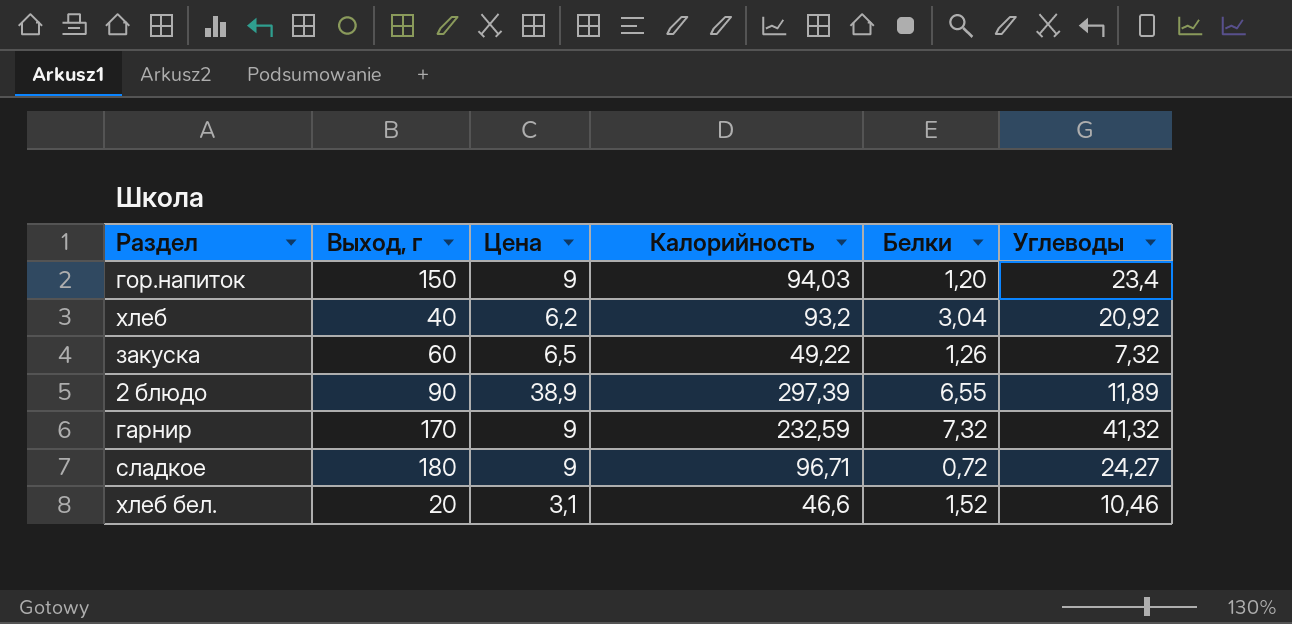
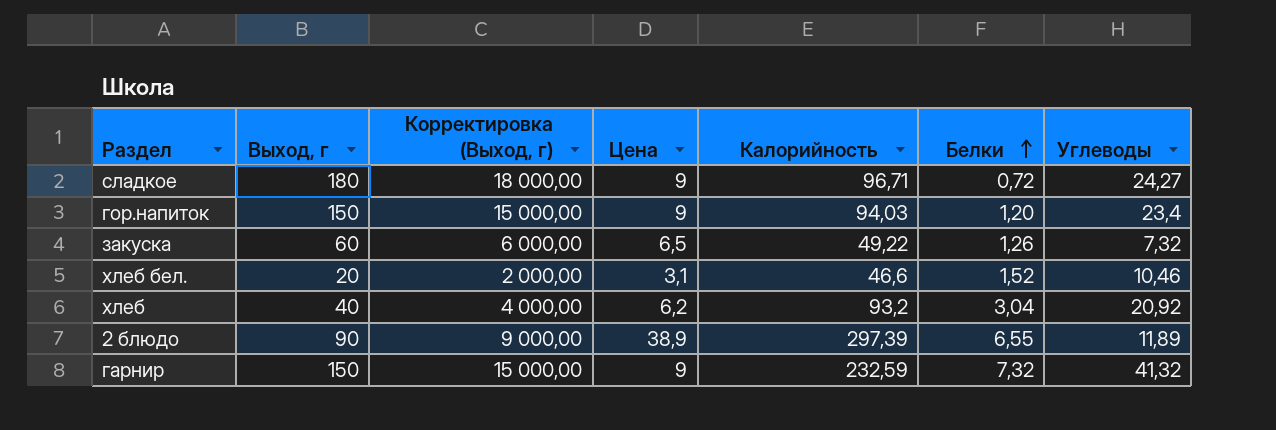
row order: none -> Белки ascending
column Корректировка (Выход, г) | formula: none -> [Выход, г] * 100
гарнир | Выход, г: 170 -> 150

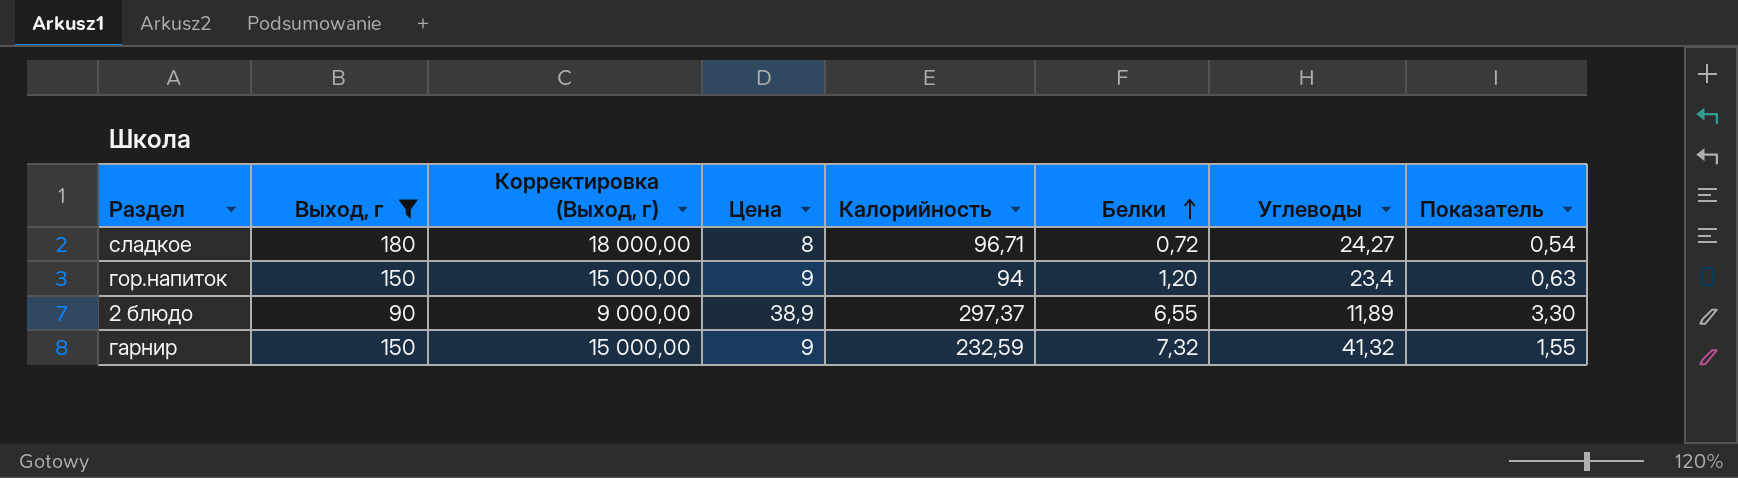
filter: none -> Выход, г >= 90
column Показатель | formula: none -> [Калорийность] / [Выход, г]
сладкое | Цена: 9 -> 8
гор.напиток | Калорийность: 94,03 -> 94
2 блюдо | Калорийность: 297,39 -> 297,37

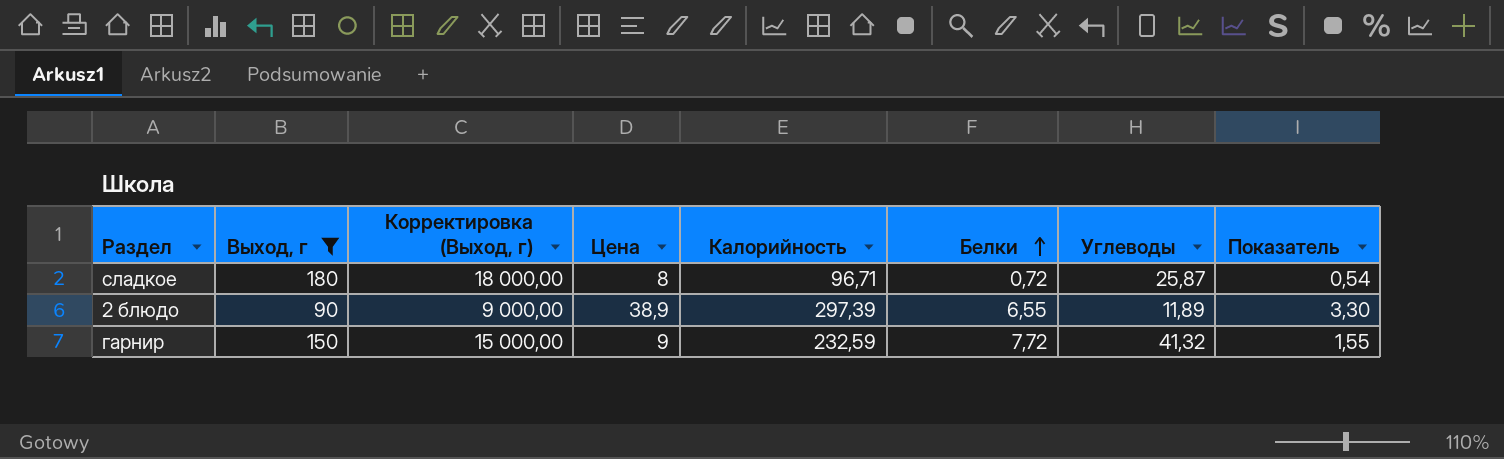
row гор.напиток: 150 | 15 000,00 | 9 | 94 | 1,20 | 23,4 | 0,63 -> none
сладкое | Углеводы: 24,27 -> 25,87
2 блюдо | Калорийность: 297,37 -> 297,39
гарнир | Белки: 7,32 -> 7,72

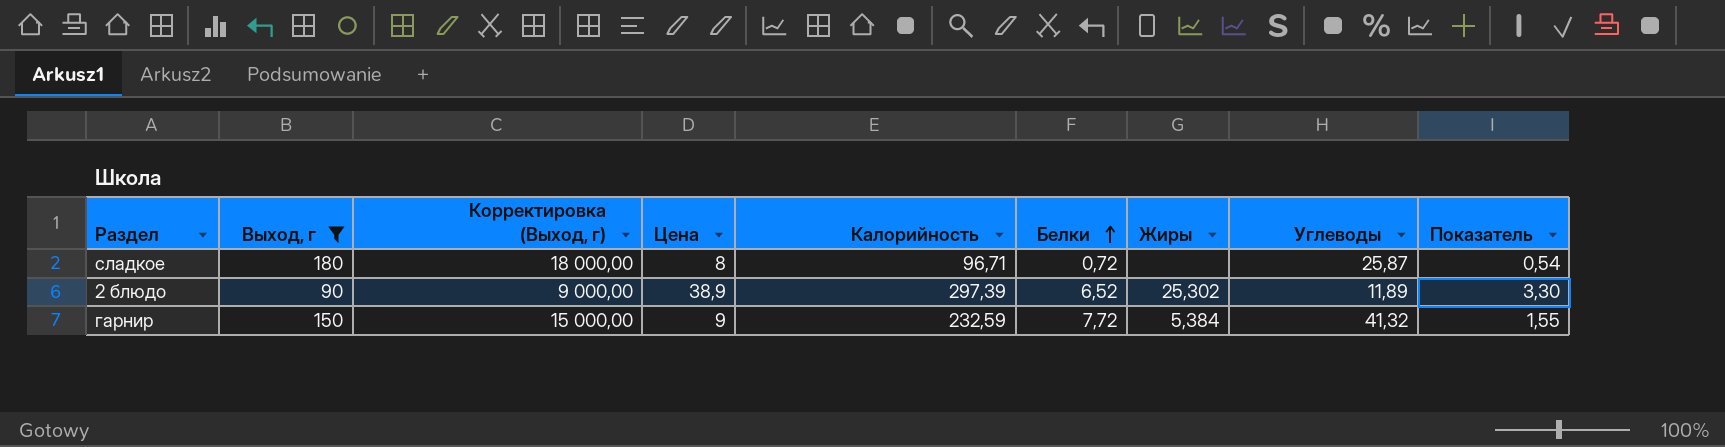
column Жиры | position: none -> 7
2 блюдо | Белки: 6,55 -> 6,52

